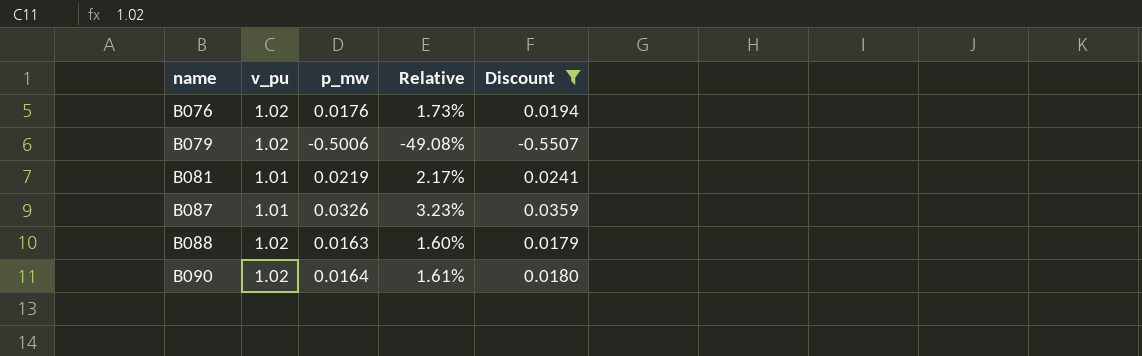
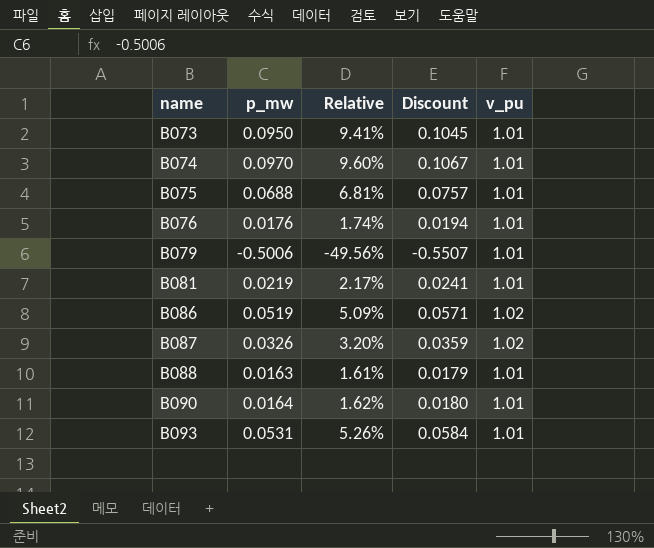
filter: Discount <= 0.0359 -> none
column v_pu | position: 2 -> 5
B076 | Relative: 1.73% -> 1.74%
B076 | v_pu: 1.02 -> 1.01
B079 | Relative: -49.08% -> -49.56%
B079 | v_pu: 1.02 -> 1.01
B087 | Relative: 3.23% -> 3.20%
B087 | v_pu: 1.01 -> 1.02
B088 | Relative: 1.60% -> 1.61%
B088 | v_pu: 1.02 -> 1.01
B090 | Relative: 1.61% -> 1.62%
B090 | v_pu: 1.02 -> 1.01

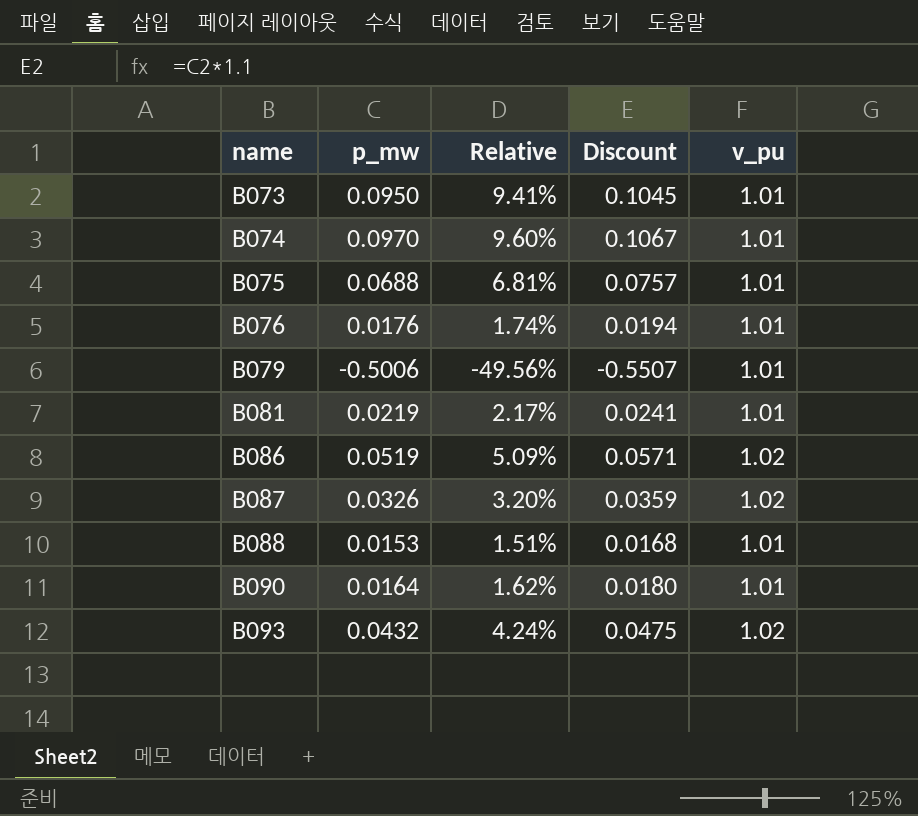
B088 | p_mw: 0.0163 -> 0.0153
B088 | Relative: 1.61% -> 1.51%
B088 | Discount: 0.0179 -> 0.0168
B093 | p_mw: 0.0531 -> 0.0432
B093 | Relative: 5.26% -> 4.24%
B093 | Discount: 0.0584 -> 0.0475
B093 | v_pu: 1.01 -> 1.02

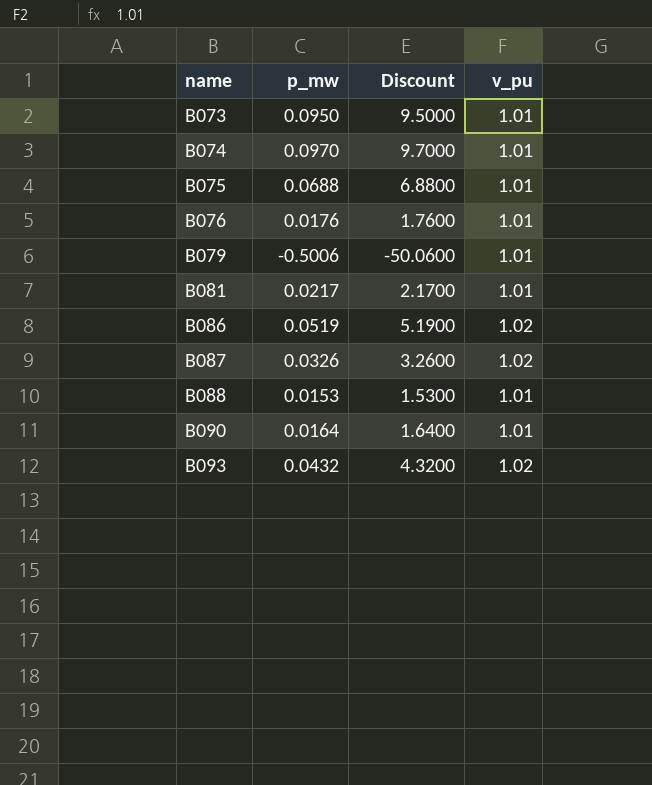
column Relative | formula: [p_mw] / [v_pu] -> none
column Discount | formula: [p_mw] * 1.1 -> [p_mw] * 100
B081 | p_mw: 0.0219 -> 0.0217

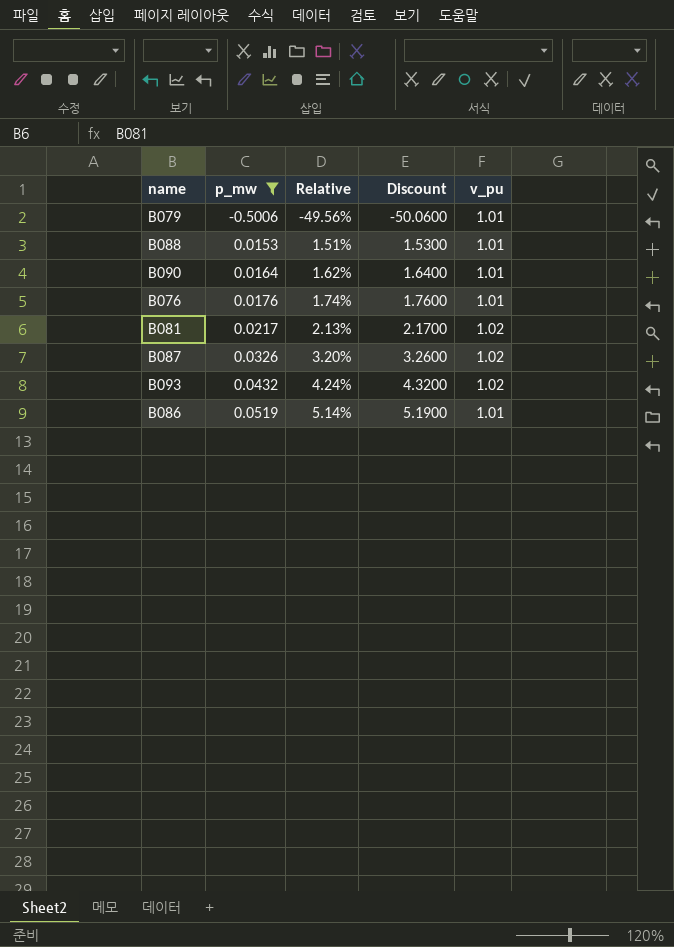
filter: none -> p_mw <= 0.0519
row order: name ascending -> p_mw ascending
column Relative | formula: none -> [p_mw] / [v_pu]
B081 | v_pu: 1.01 -> 1.02
B086 | v_pu: 1.02 -> 1.01

